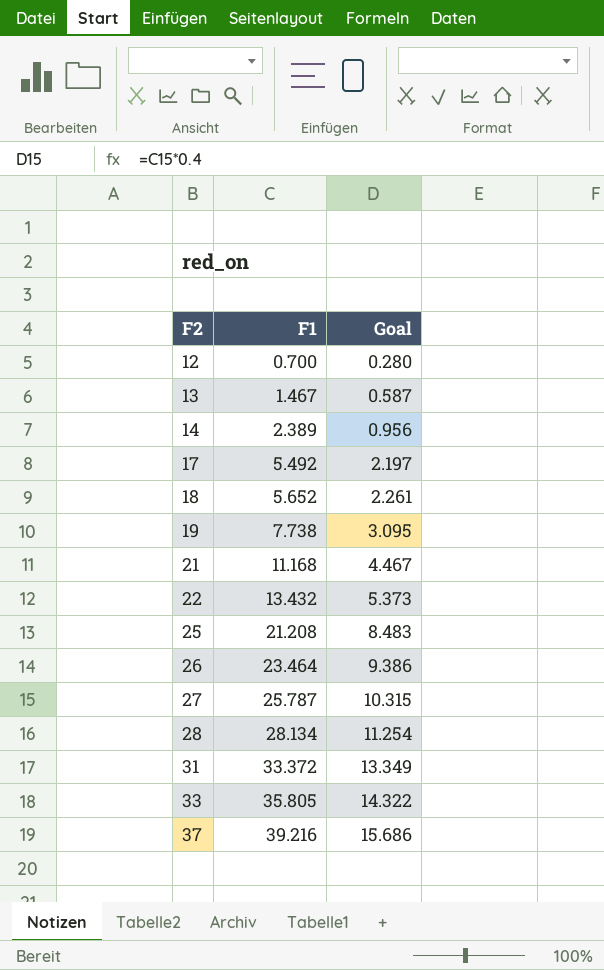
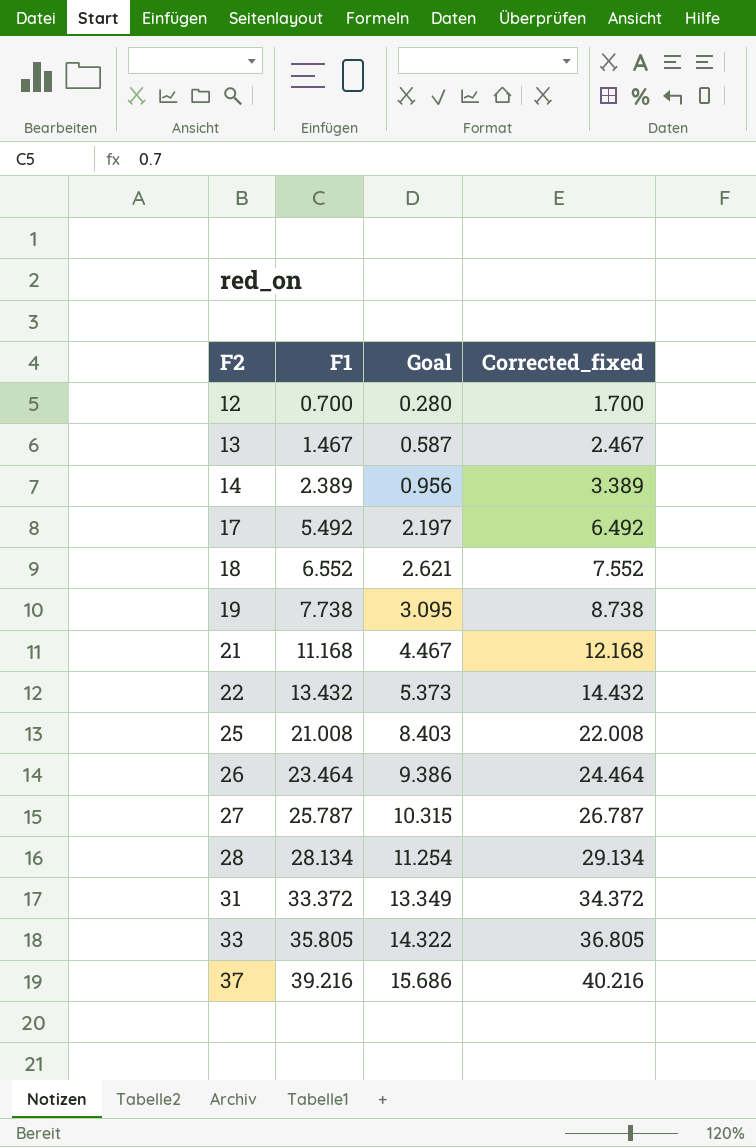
column Corrected_fixed | formula: none -> [F1] + 1
18 | F1: 5.652 -> 6.552
18 | Goal: 2.261 -> 2.621
25 | F1: 21.208 -> 21.008
25 | Goal: 8.483 -> 8.403

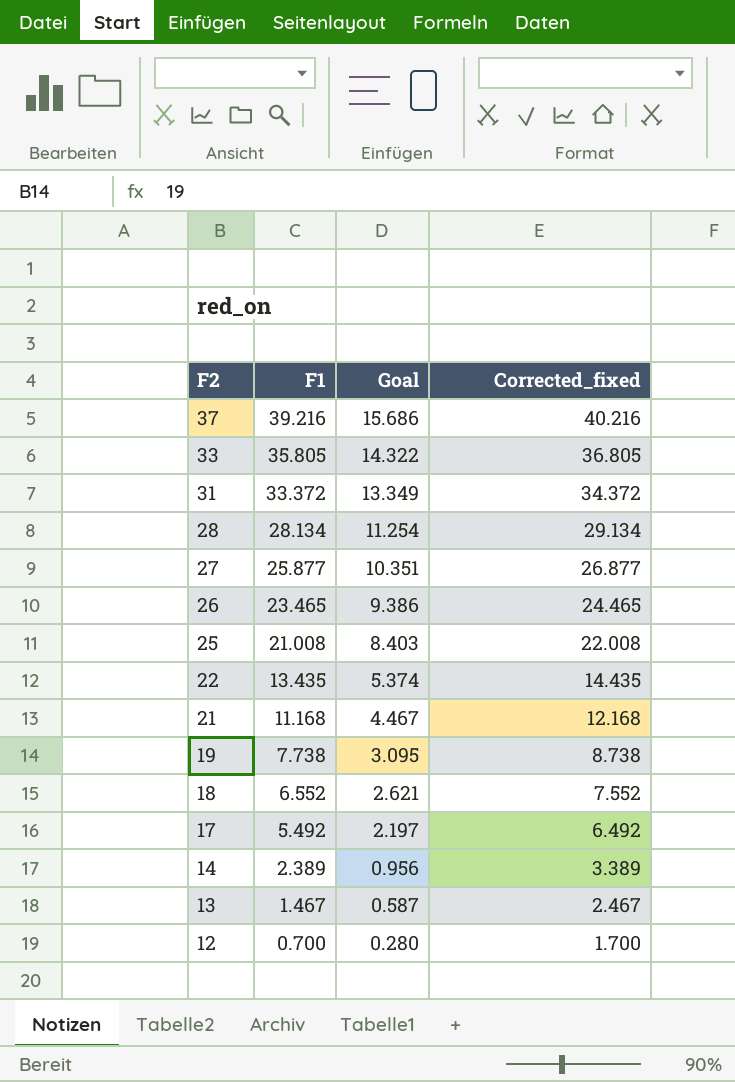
row order: F2 ascending -> F2 descending
27 | F1: 25.787 -> 25.877
27 | Goal: 10.315 -> 10.351
27 | Corrected_fixed: 26.787 -> 26.877
26 | F1: 23.464 -> 23.465
26 | Corrected_fixed: 24.464 -> 24.465
22 | F1: 13.432 -> 13.435
22 | Goal: 5.373 -> 5.374
22 | Corrected_fixed: 14.432 -> 14.435

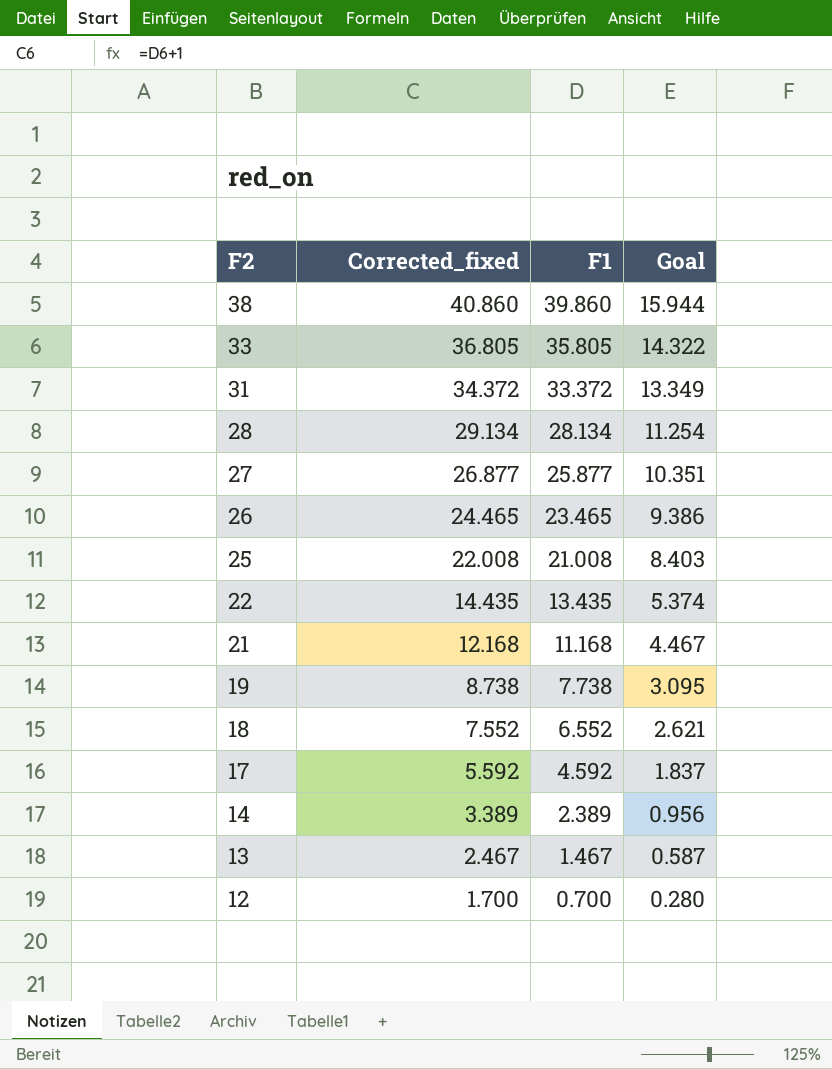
column Corrected_fixed | position: 4 -> 2
row 37: 39.216 | 15.686 | 40.216 -> none
row 38: none -> 40.860 | 39.860 | 15.944
17 | Corrected_fixed: 6.492 -> 5.592
17 | F1: 5.492 -> 4.592
17 | Goal: 2.197 -> 1.837

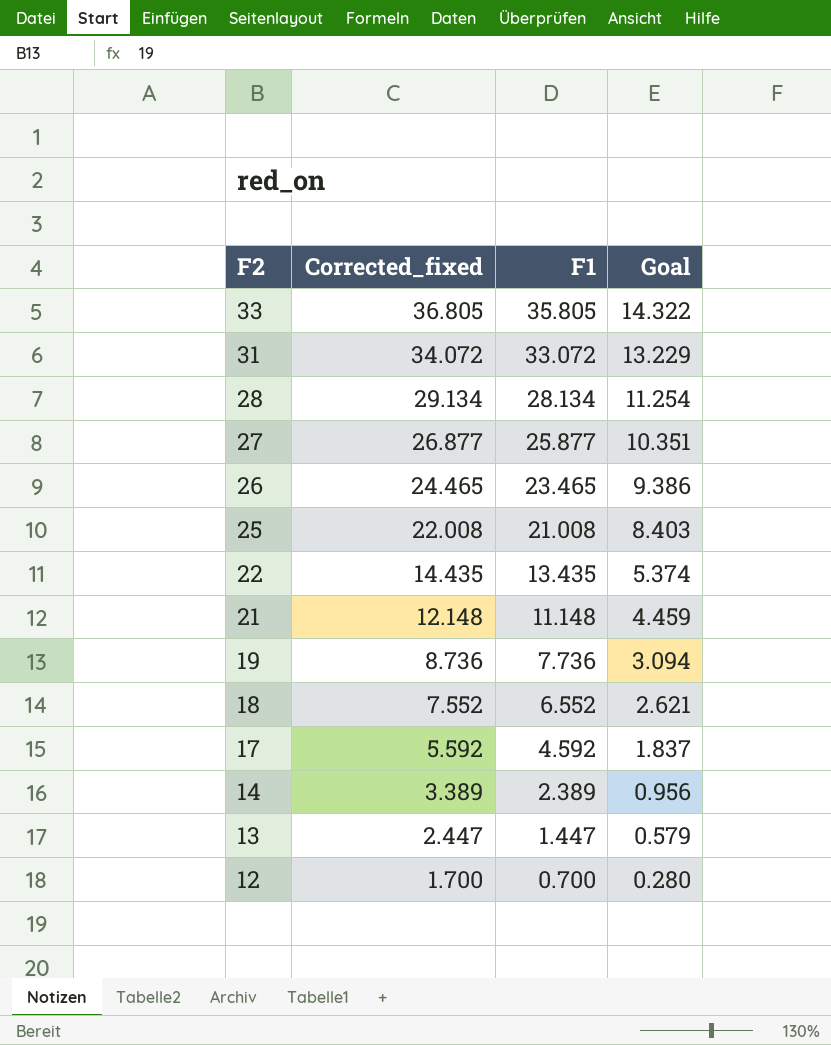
row 38: 40.860 | 39.860 | 15.944 -> none
31 | Corrected_fixed: 34.372 -> 34.072
31 | F1: 33.372 -> 33.072
31 | Goal: 13.349 -> 13.229
21 | Corrected_fixed: 12.168 -> 12.148
21 | F1: 11.168 -> 11.148
21 | Goal: 4.467 -> 4.459
19 | Corrected_fixed: 8.738 -> 8.736
19 | F1: 7.738 -> 7.736
19 | Goal: 3.095 -> 3.094
13 | Corrected_fixed: 2.467 -> 2.447
13 | F1: 1.467 -> 1.447
13 | Goal: 0.587 -> 0.579

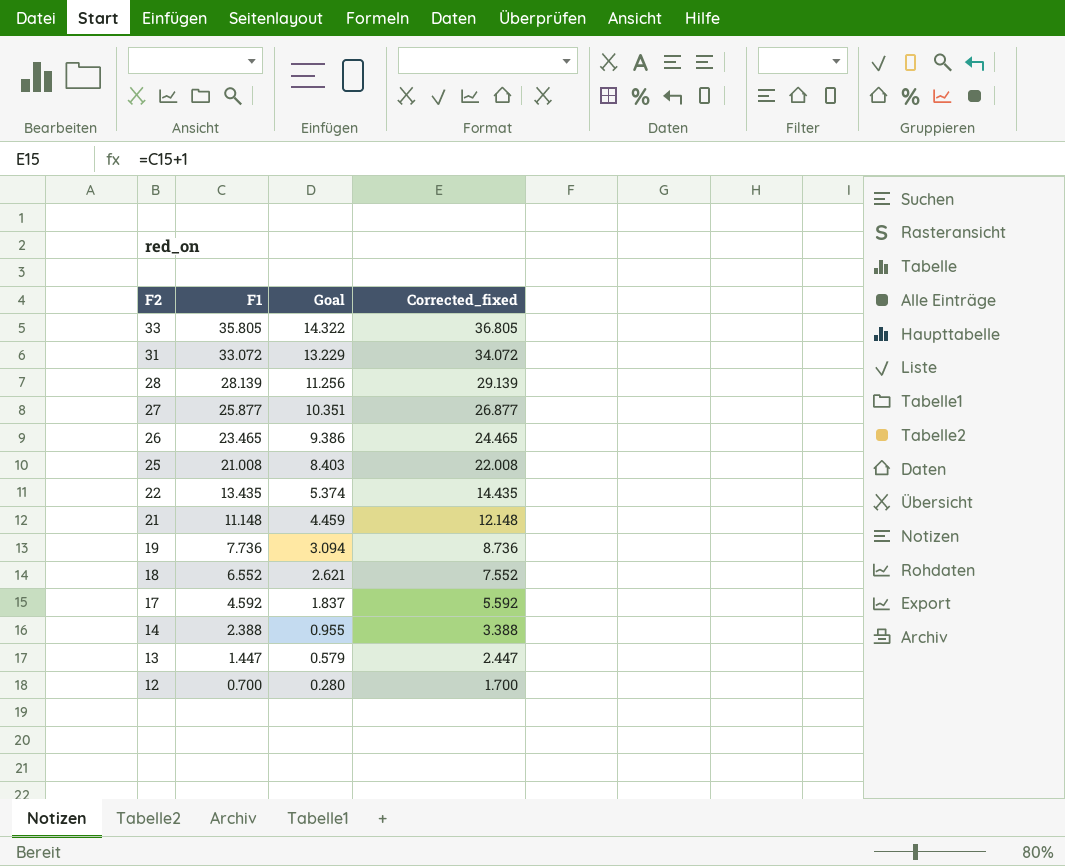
column Corrected_fixed | position: 2 -> 4
28 | F1: 28.134 -> 28.139
28 | Goal: 11.254 -> 11.256
28 | Corrected_fixed: 29.134 -> 29.139
14 | F1: 2.389 -> 2.388
14 | Goal: 0.956 -> 0.955
14 | Corrected_fixed: 3.389 -> 3.388

